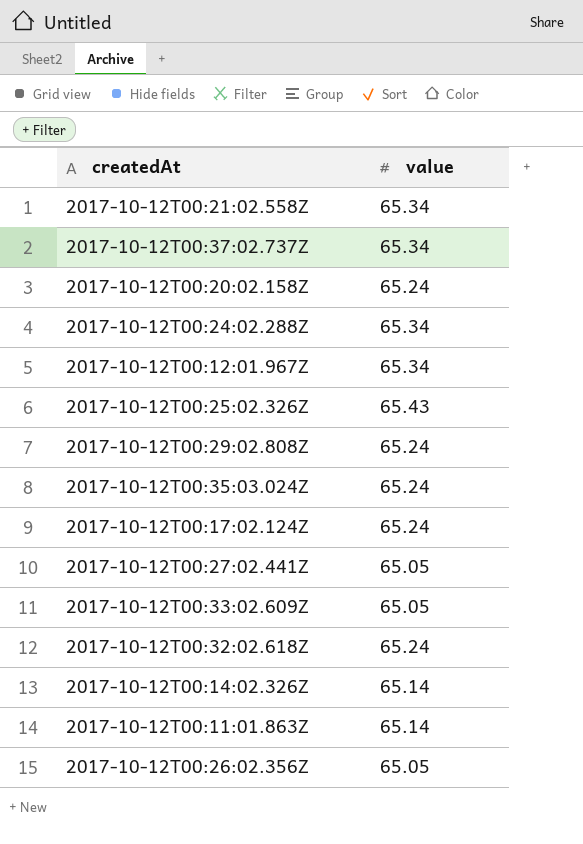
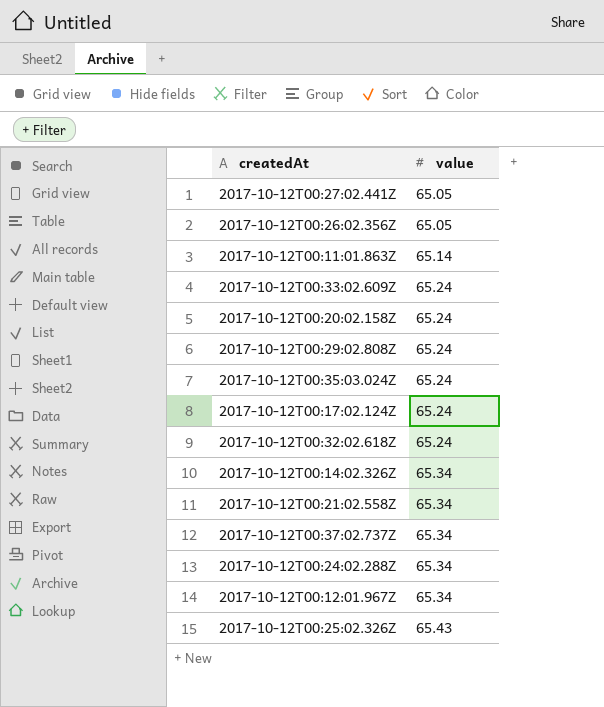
row order: none -> value ascending
2017-10-12T00:33:02.609Z | value: 65.05 -> 65.24
2017-10-12T00:14:02.326Z | value: 65.14 -> 65.34

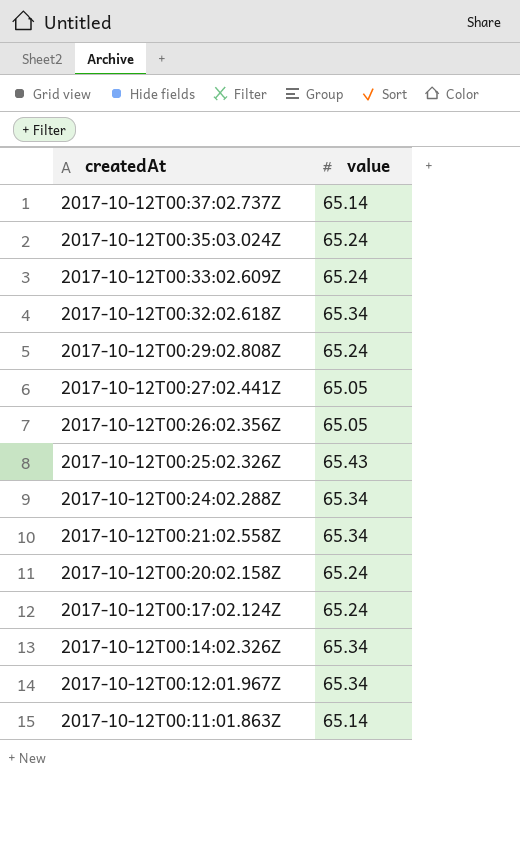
row order: value ascending -> createdAt descending
2017-10-12T00:37:02.737Z | value: 65.34 -> 65.14
2017-10-12T00:32:02.618Z | value: 65.24 -> 65.34

